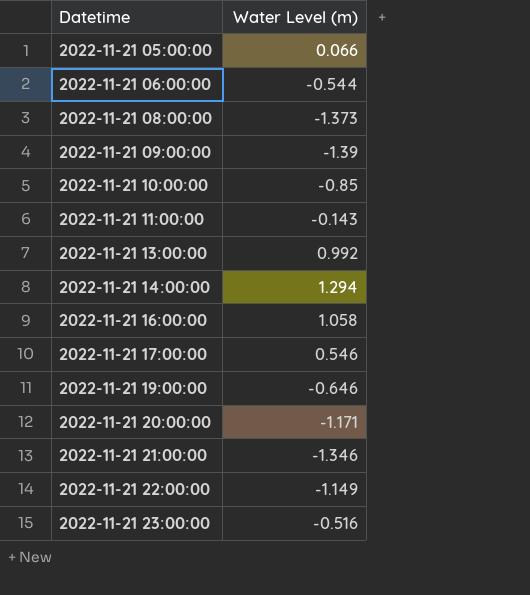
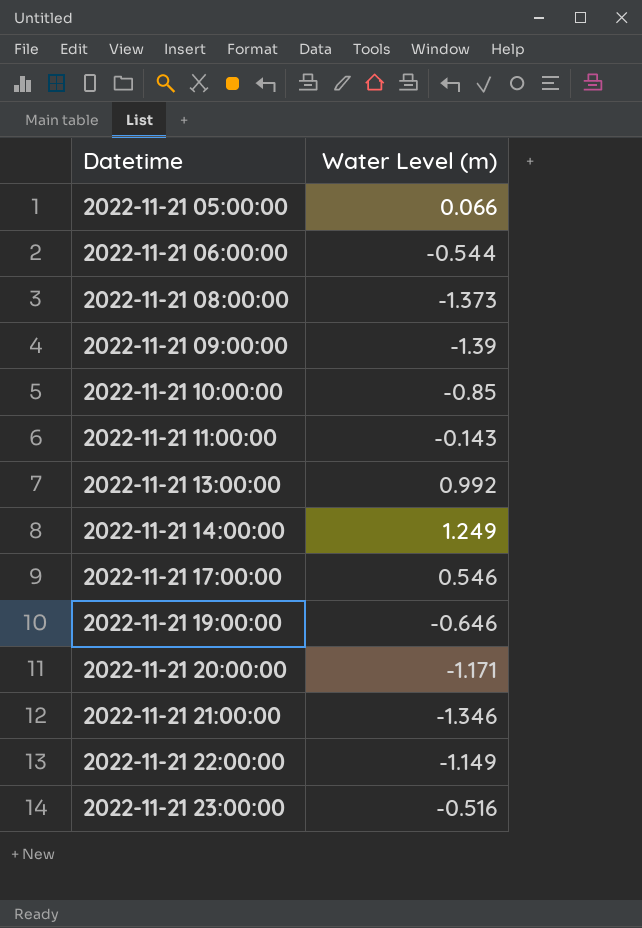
row 2022-11-21 16:00:00: 1.058 -> none
2022-11-21 14:00:00 | Water Level (m): 1.294 -> 1.249

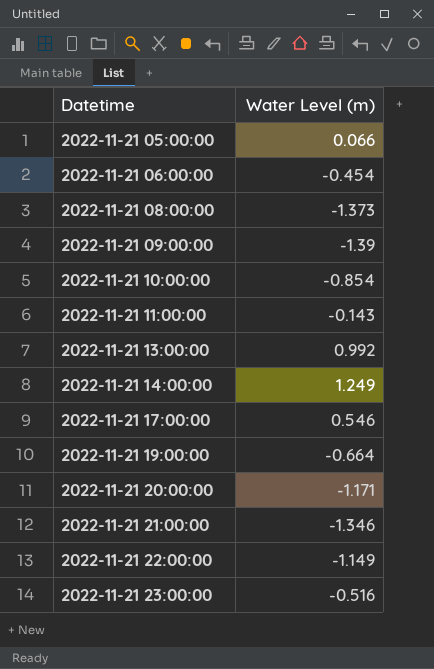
2022-11-21 06:00:00 | Water Level (m): -0.544 -> -0.454
2022-11-21 10:00:00 | Water Level (m): -0.85 -> -0.854
2022-11-21 19:00:00 | Water Level (m): -0.646 -> -0.664

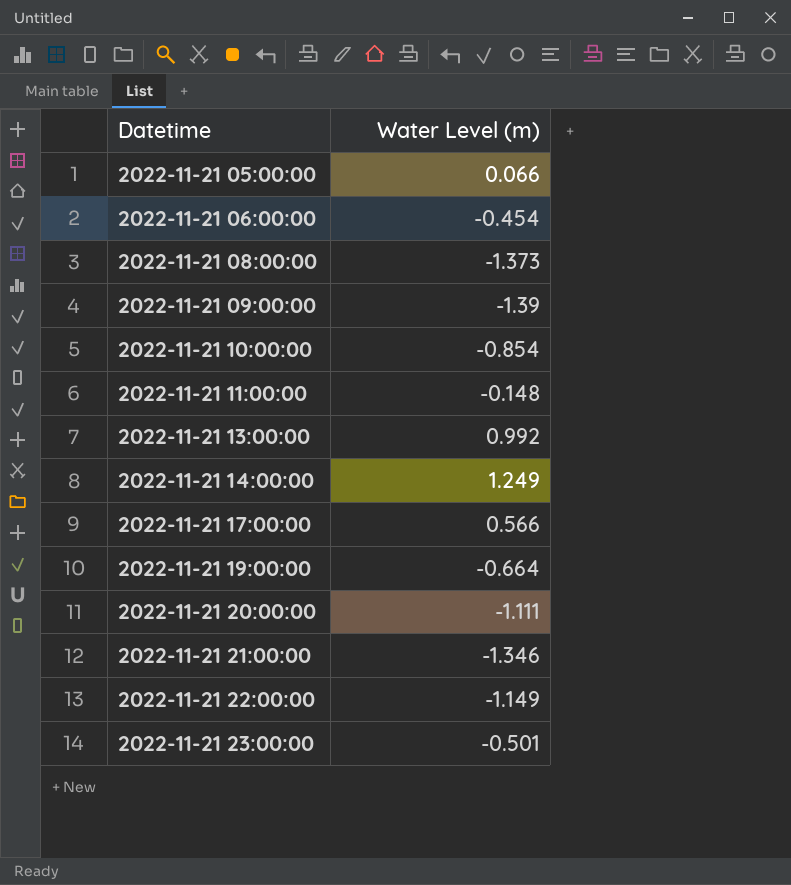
2022-11-21 11:00:00 | Water Level (m): -0.143 -> -0.148
2022-11-21 17:00:00 | Water Level (m): 0.546 -> 0.566
2022-11-21 20:00:00 | Water Level (m): -1.171 -> -1.111
2022-11-21 23:00:00 | Water Level (m): -0.516 -> -0.501

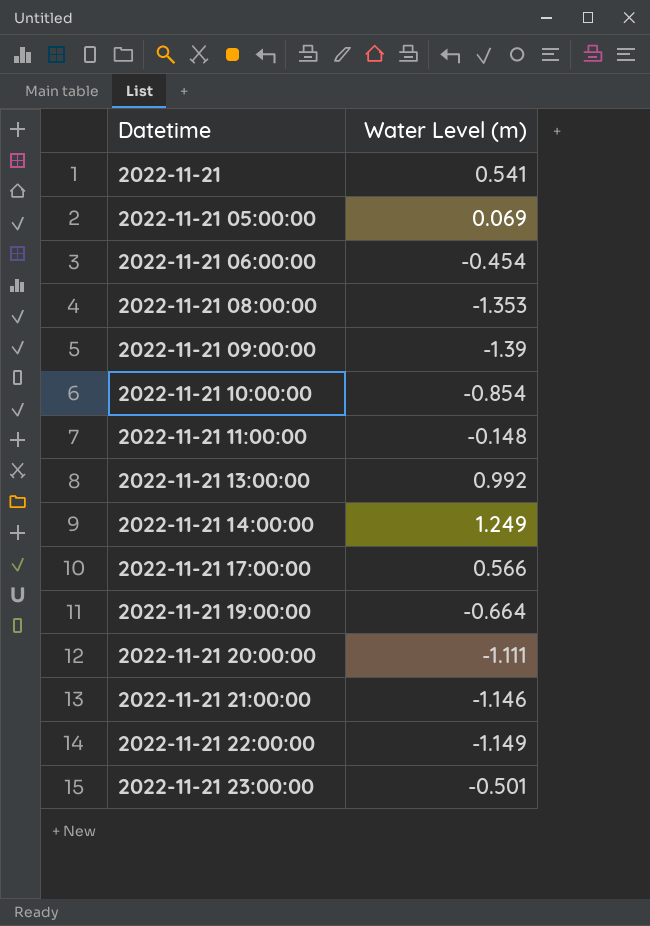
row 2022-11-21: none -> 0.541
2022-11-21 05:00:00 | Water Level (m): 0.066 -> 0.069
2022-11-21 08:00:00 | Water Level (m): -1.373 -> -1.353
2022-11-21 21:00:00 | Water Level (m): -1.346 -> -1.146

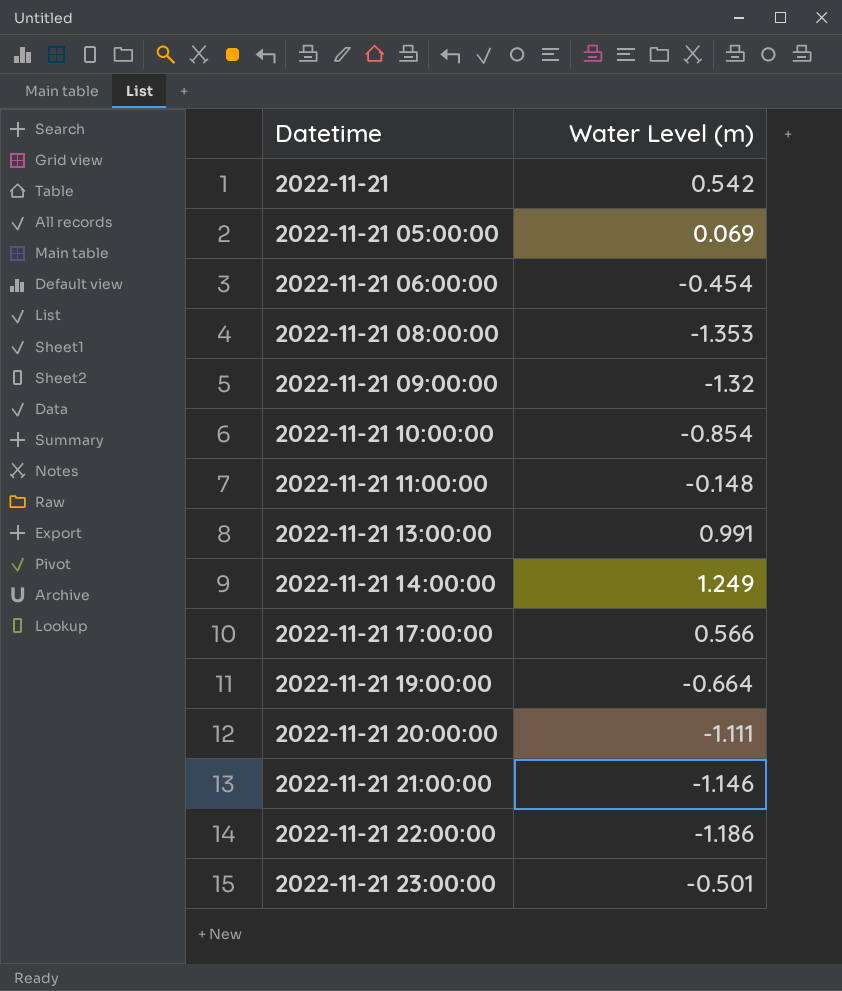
2022-11-21 | Water Level (m): 0.541 -> 0.542
2022-11-21 09:00:00 | Water Level (m): -1.39 -> -1.32
2022-11-21 13:00:00 | Water Level (m): 0.992 -> 0.991
2022-11-21 22:00:00 | Water Level (m): -1.149 -> -1.186

